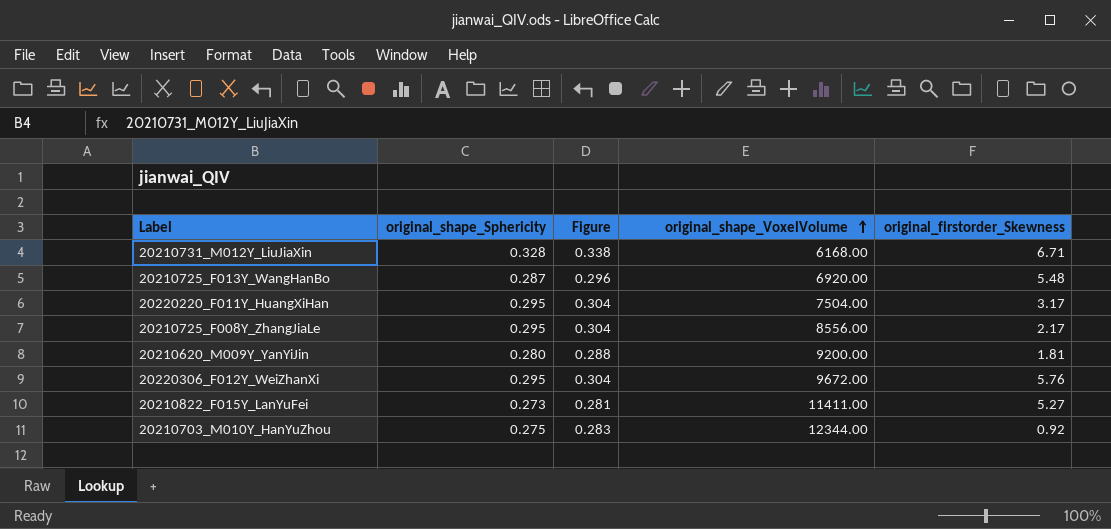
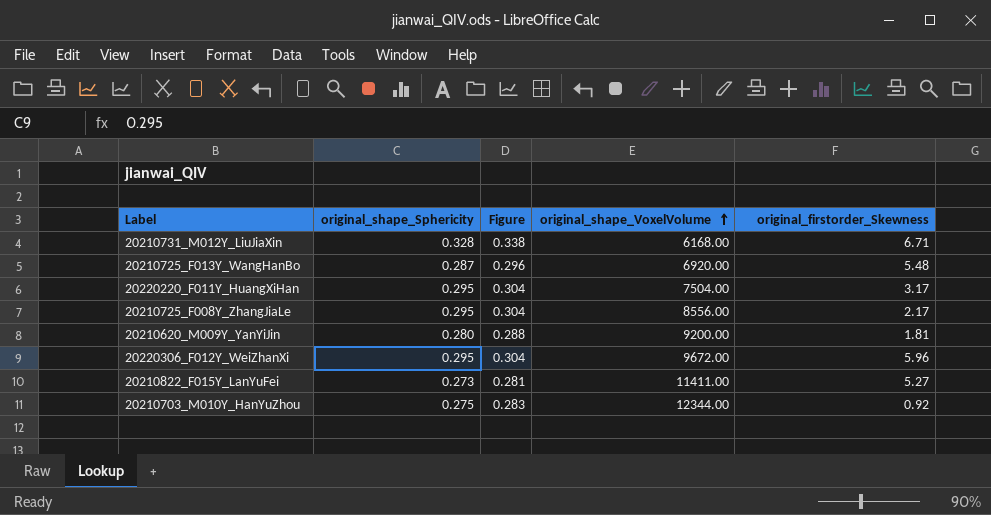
20220306_F012Y_WeiZhanXi | original_firstorder_Skewness: 5.76 -> 5.96

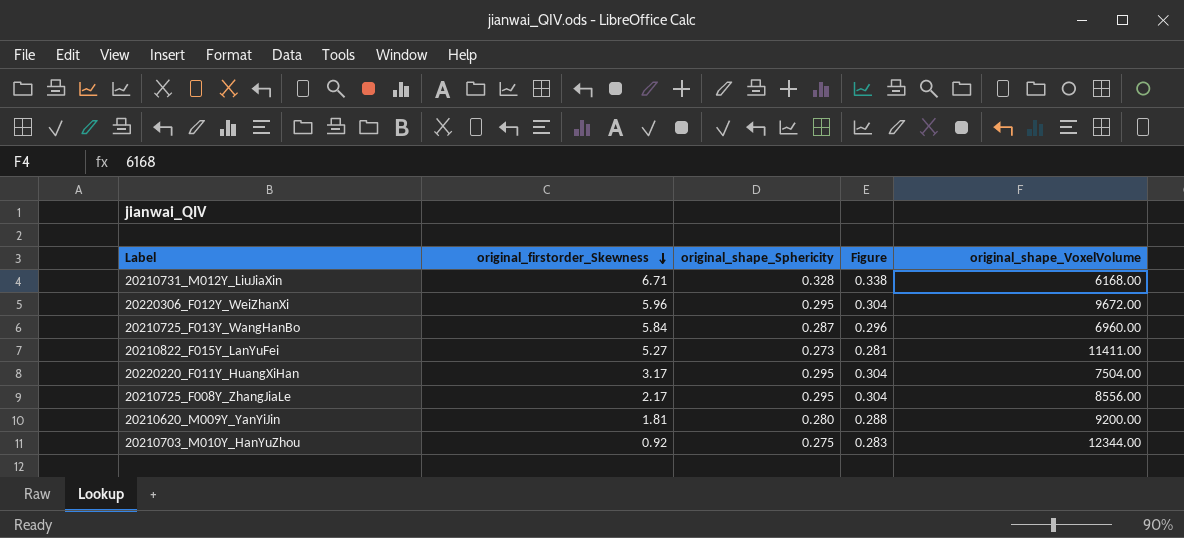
row order: original_shape_VoxelVolume ascending -> original_firstorder_Skewness descending
column original_firstorder_Skewness | position: 5 -> 2
20210725_F013Y_WangHanBo | original_firstorder_Skewness: 5.48 -> 5.84
20210725_F013Y_WangHanBo | original_shape_VoxelVolume: 6920.00 -> 6960.00

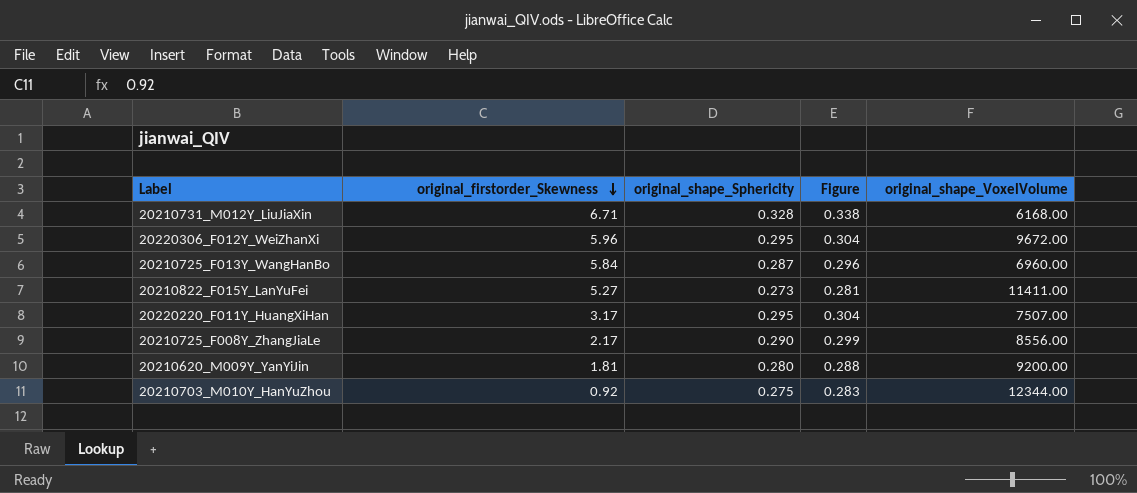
20220220_F011Y_HuangXiHan | original_shape_VoxelVolume: 7504.00 -> 7507.00
20210725_F008Y_ZhangJiaLe | original_shape_Sphericity: 0.295 -> 0.290
20210725_F008Y_ZhangJiaLe | Figure: 0.304 -> 0.299

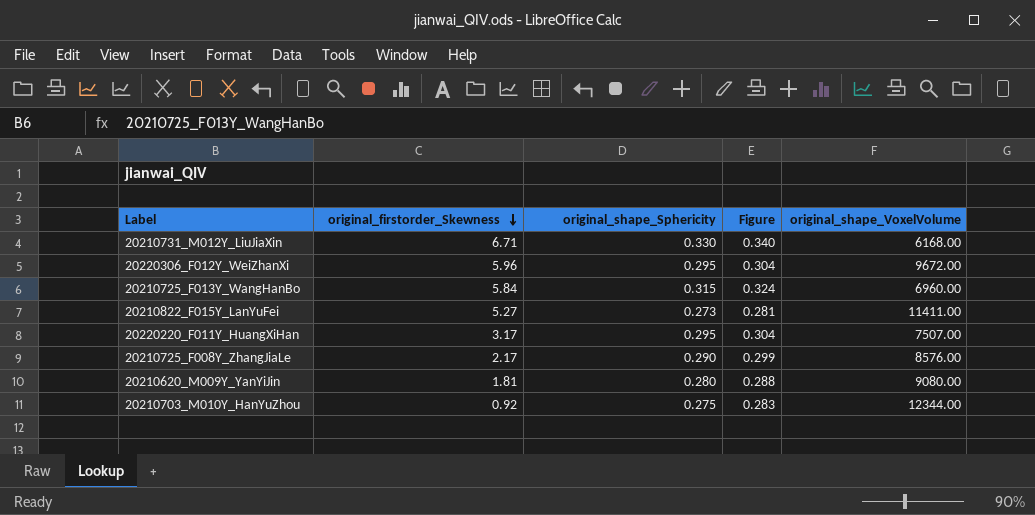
20210731_M012Y_LiuJiaXin | original_shape_Sphericity: 0.328 -> 0.330
20210731_M012Y_LiuJiaXin | Figure: 0.338 -> 0.340
20210725_F013Y_WangHanBo | original_shape_Sphericity: 0.287 -> 0.315
20210725_F013Y_WangHanBo | Figure: 0.296 -> 0.324
20210725_F008Y_ZhangJiaLe | original_shape_VoxelVolume: 8556.00 -> 8576.00
20210620_M009Y_YanYiJin | original_shape_VoxelVolume: 9200.00 -> 9080.00

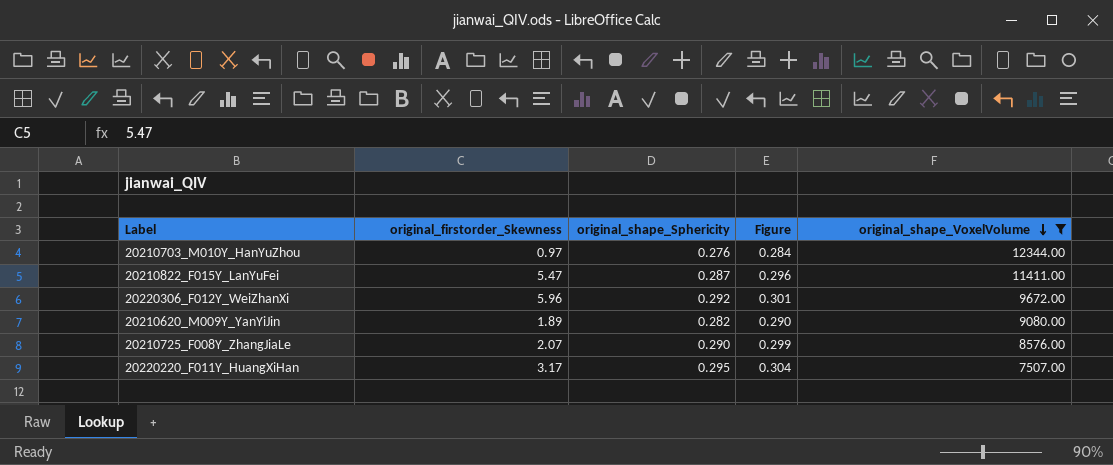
filter: none -> original_shape_VoxelVolume >= 7507.00
row order: original_firstorder_Skewness descending -> original_shape_VoxelVolume descending
20210703_M010Y_HanYuZhou | original_firstorder_Skewness: 0.92 -> 0.97
20210703_M010Y_HanYuZhou | original_shape_Sphericity: 0.275 -> 0.276
20210703_M010Y_HanYuZhou | Figure: 0.283 -> 0.284
20210822_F015Y_LanYuFei | original_firstorder_Skewness: 5.27 -> 5.47
20210822_F015Y_LanYuFei | original_shape_Sphericity: 0.273 -> 0.287
20210822_F015Y_LanYuFei | Figure: 0.281 -> 0.296
20220306_F012Y_WeiZhanXi | original_shape_Sphericity: 0.295 -> 0.292
20220306_F012Y_WeiZhanXi | Figure: 0.304 -> 0.301
20210620_M009Y_YanYiJin | original_firstorder_Skewness: 1.81 -> 1.89
20210620_M009Y_YanYiJin | original_shape_Sphericity: 0.280 -> 0.282
20210620_M009Y_YanYiJin | Figure: 0.288 -> 0.290
20210725_F008Y_ZhangJiaLe | original_firstorder_Skewness: 2.17 -> 2.07

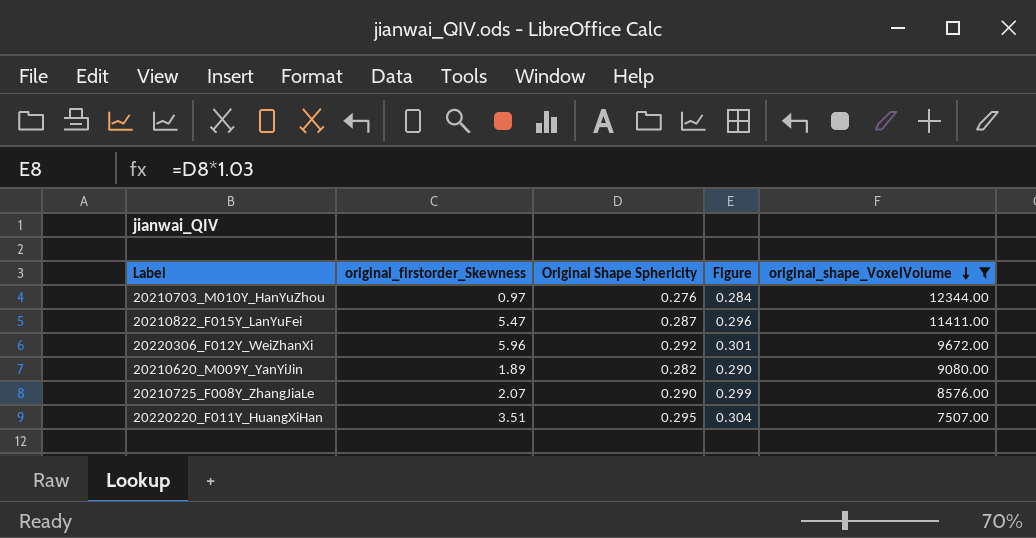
column name: original_shape_Sphericity -> Original Shape Sphericity
20220220_F011Y_HuangXiHan | original_firstorder_Skewness: 3.17 -> 3.51

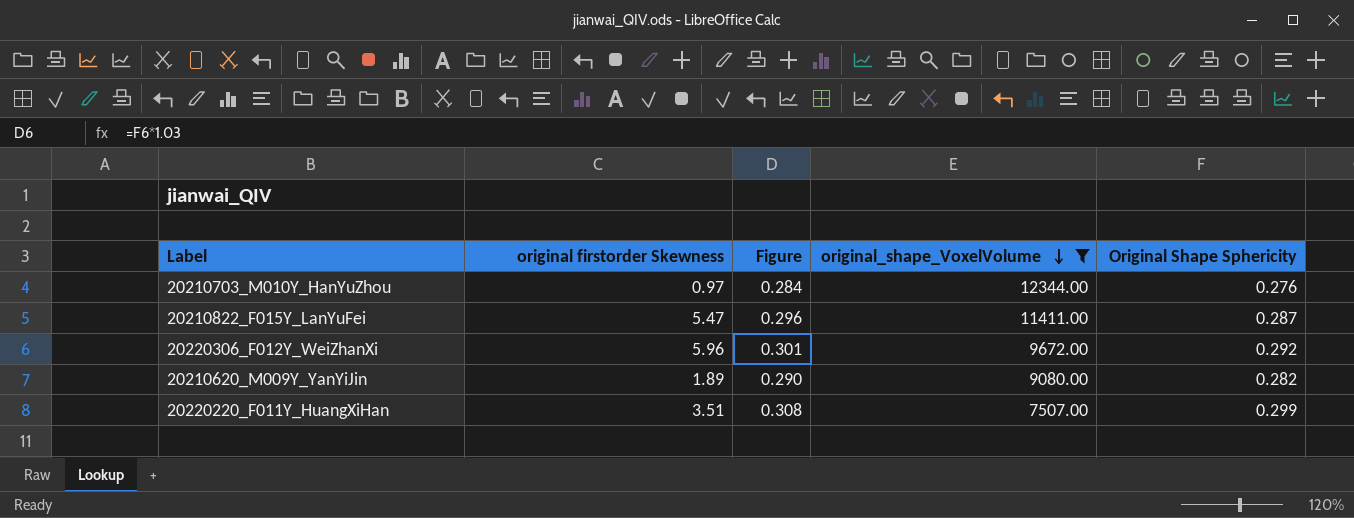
column name: original_firstorder_Skewness -> original firstorder Skewness
column Original Shape Sphericity | position: 3 -> 5
row 20210725_F008Y_ZhangJiaLe: 2.07 | 0.290 | 0.299 | 8576.00 -> none
20220220_F011Y_HuangXiHan | Figure: 0.304 -> 0.308
20220220_F011Y_HuangXiHan | Original Shape Sphericity: 0.295 -> 0.299

